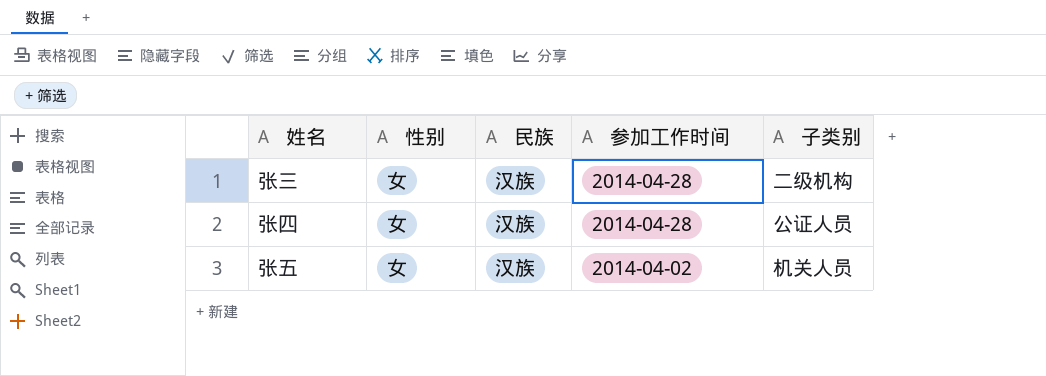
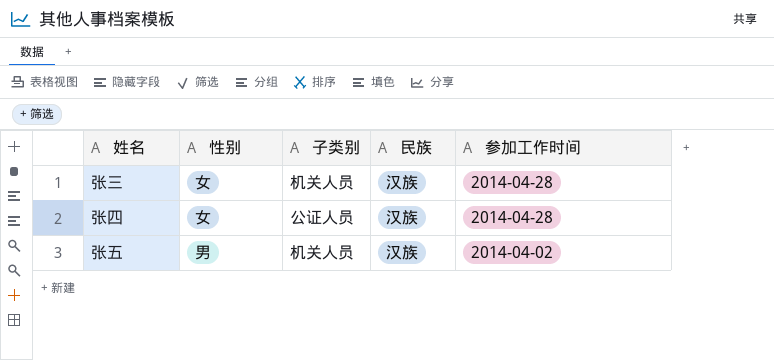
column 子类别 | position: 5 -> 3
张三 | 子类别: 二级机构 -> 机关人员
张五 | 性别: 女 -> 男

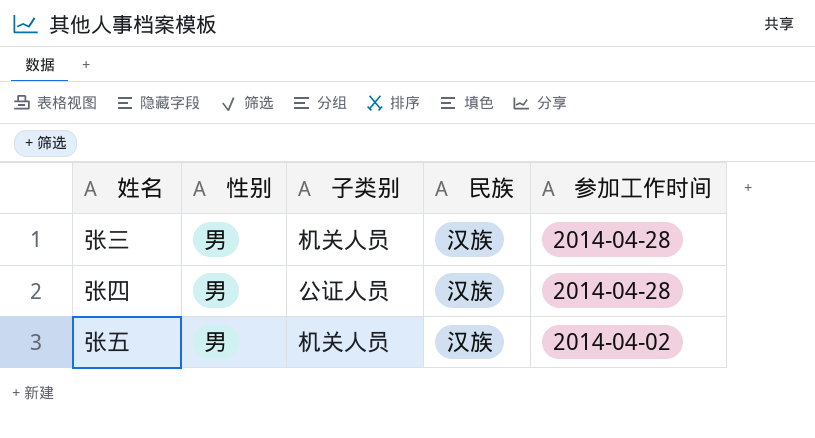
张三 | 性别: 女 -> 男
张四 | 性别: 女 -> 男

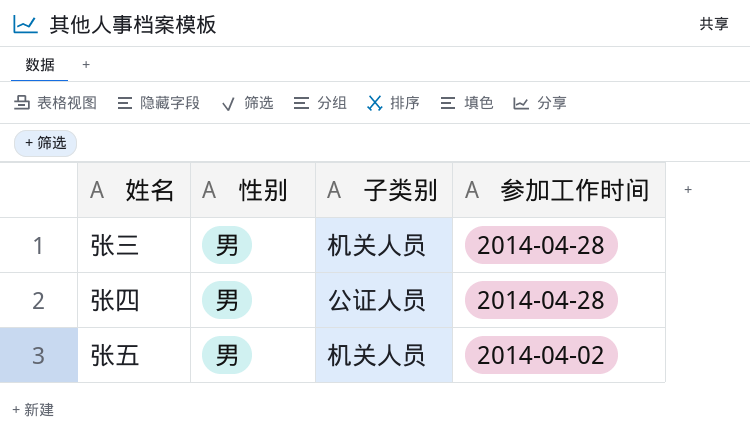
column 民族 | position: 4 -> none

